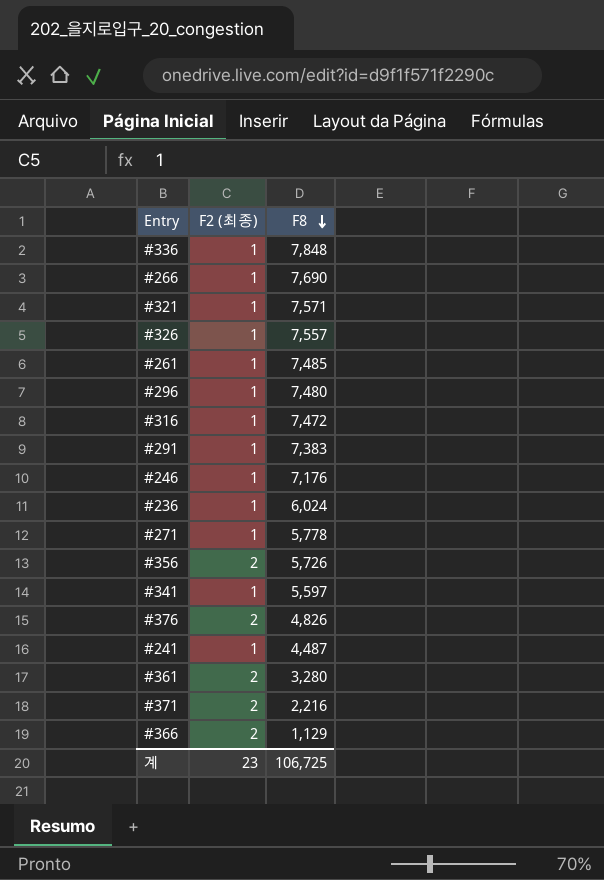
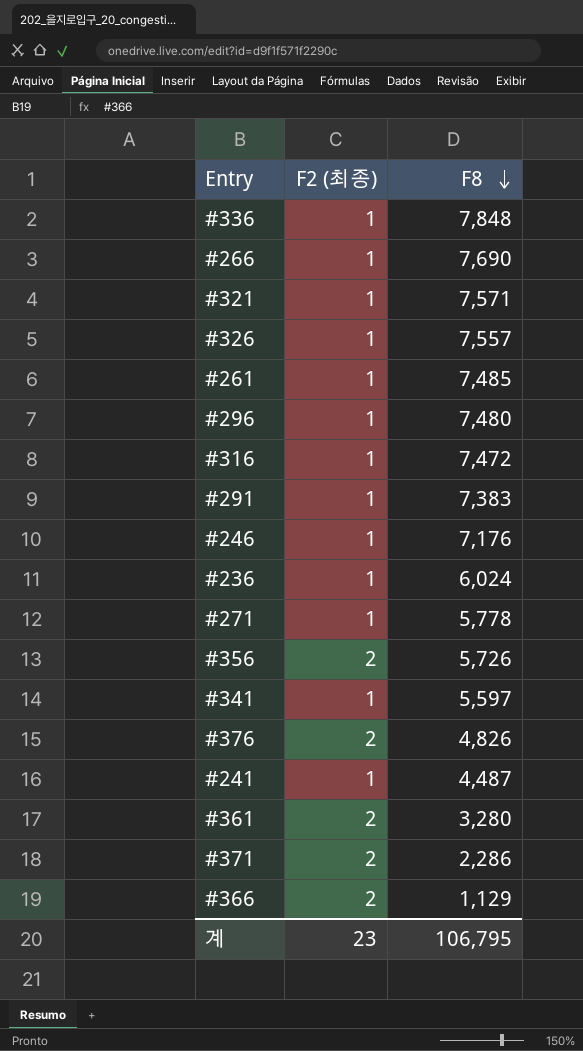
#371 | F8: 2,216 -> 2,286
계 | F8: 106,725 -> 106,795

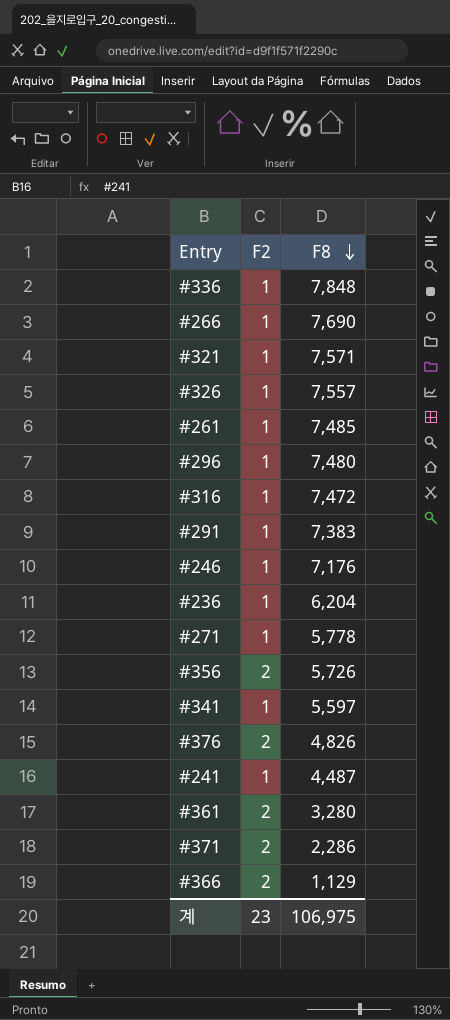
column name: F2 (최종) -> F2
#236 | F8: 6,024 -> 6,204
계 | F8: 106,795 -> 106,975

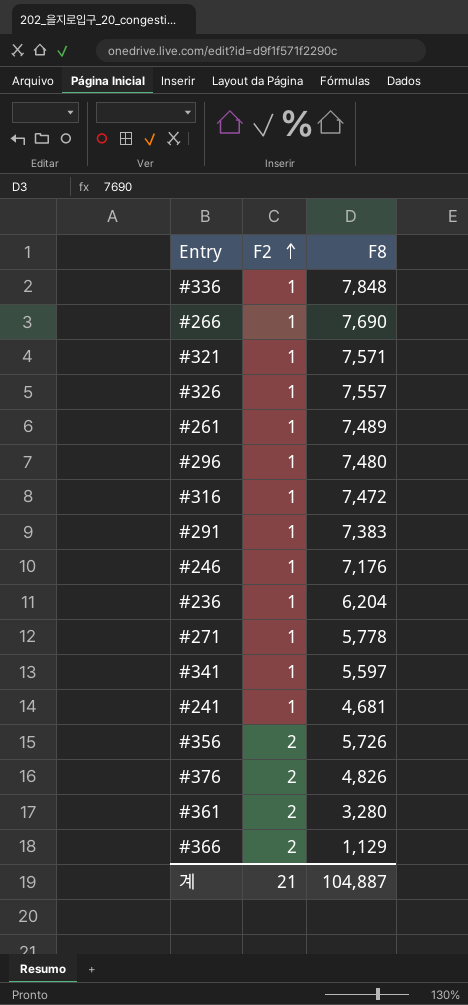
row order: F8 descending -> F2 ascending
row #371: 2 | 2,286 -> none
#261 | F8: 7,485 -> 7,489
#241 | F8: 4,487 -> 4,681
계 | F2: 23 -> 21
계 | F8: 106,975 -> 104,887

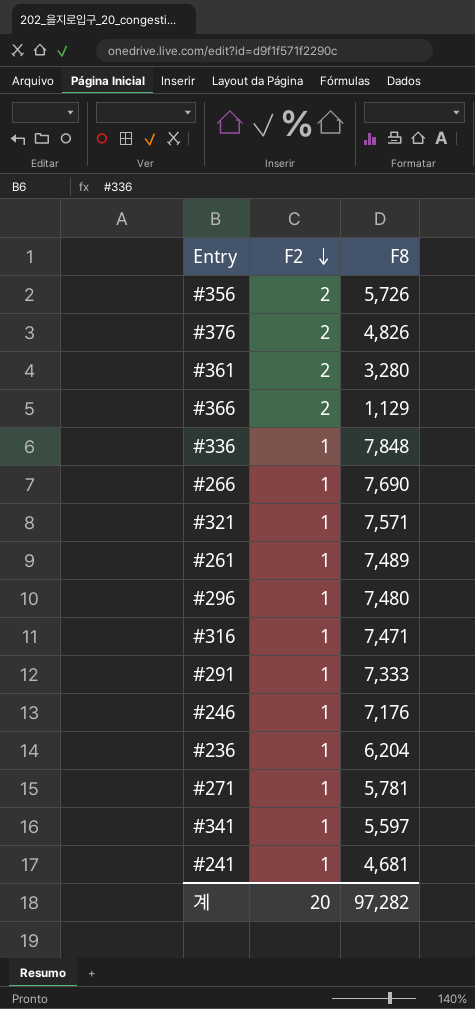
row order: F2 ascending -> F2 descending
row #326: 1 | 7,557 -> none
#316 | F8: 7,472 -> 7,471
#291 | F8: 7,383 -> 7,333
#271 | F8: 5,778 -> 5,781
계 | F2: 21 -> 20
계 | F8: 104,887 -> 97,282

